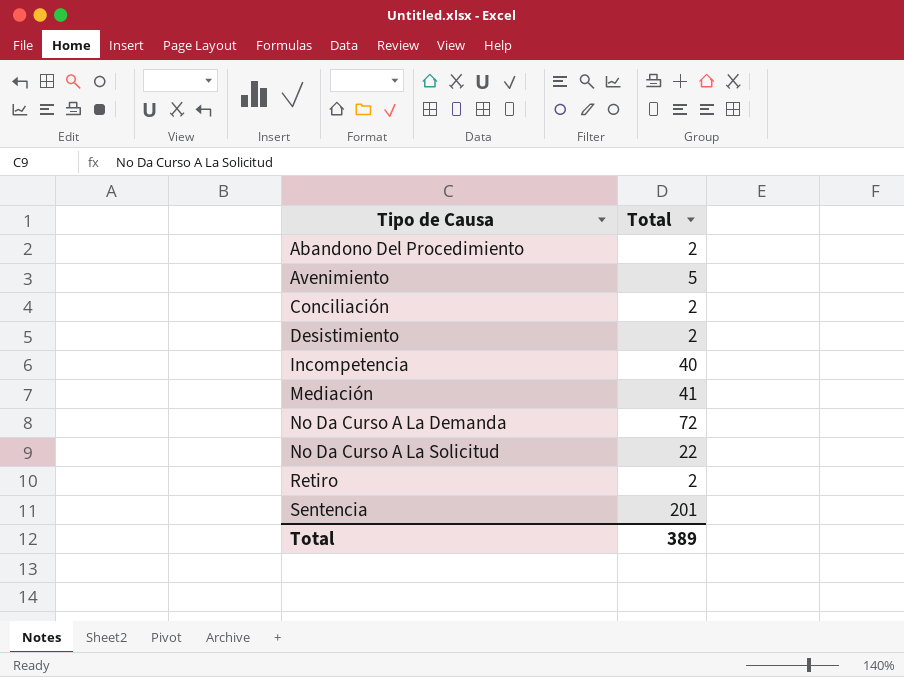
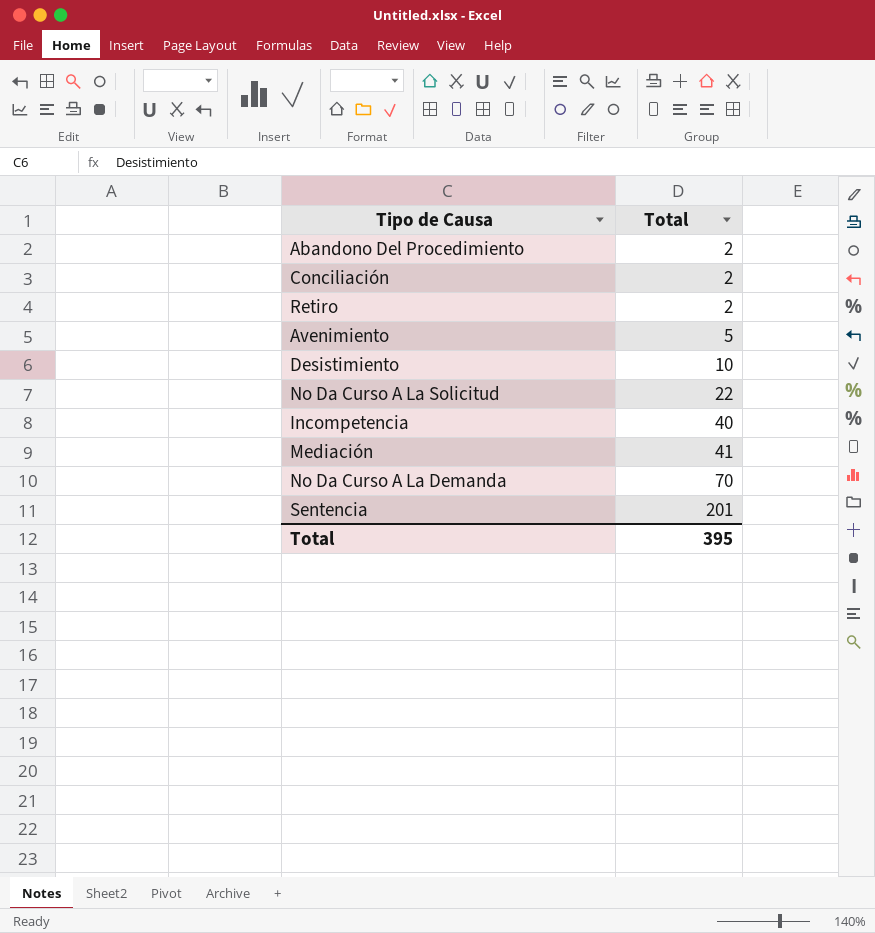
row order: Tipo de Causa ascending -> Total ascending
Desistimiento | Total: 2 -> 10
No Da Curso A La Demanda | Total: 72 -> 70
Total | Total: 389 -> 395

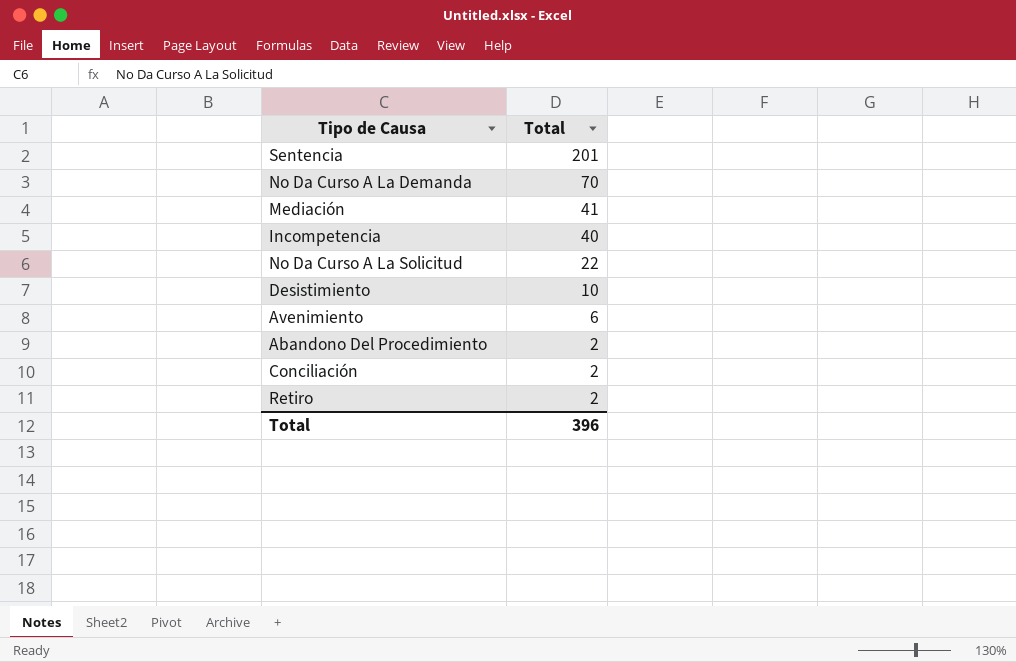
row order: Total ascending -> Total descending
Avenimiento | Total: 5 -> 6
Total | Total: 395 -> 396

